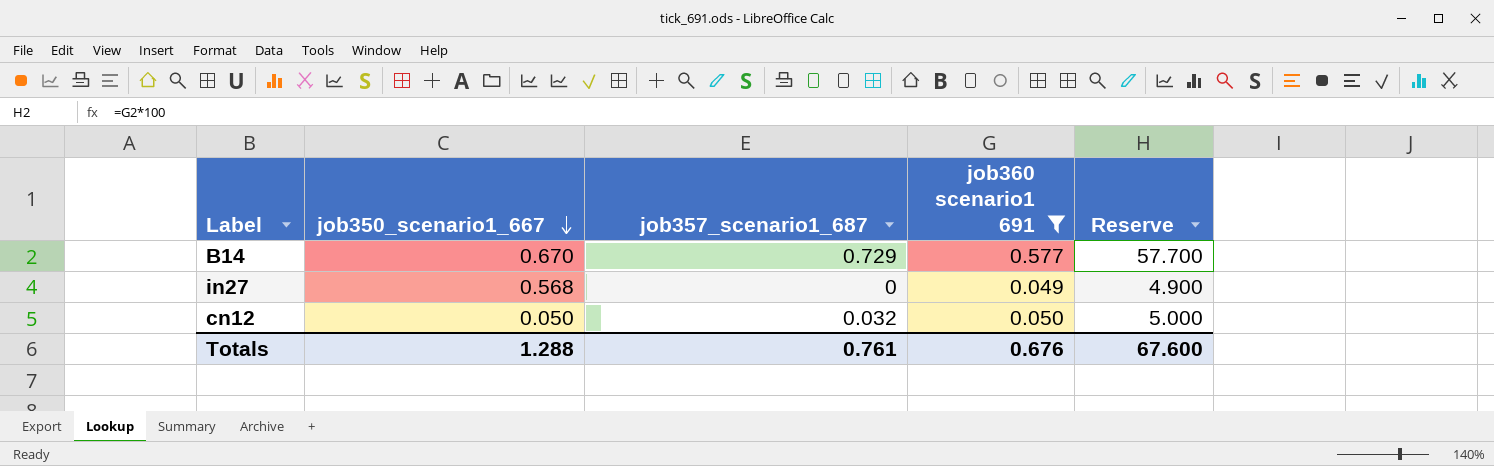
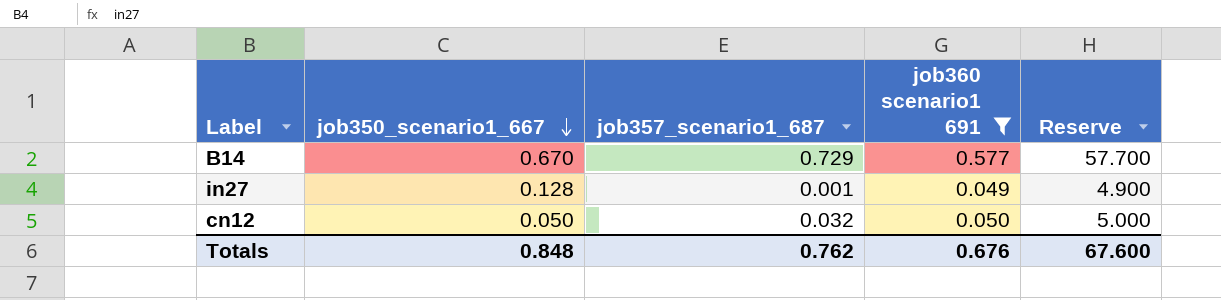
in27 | job350_scenario1_667: 0.568 -> 0.128
in27 | job357_scenario1_687: 0 -> 0.001
Totals | job350_scenario1_667: 1.288 -> 0.848
Totals | job357_scenario1_687: 0.761 -> 0.762

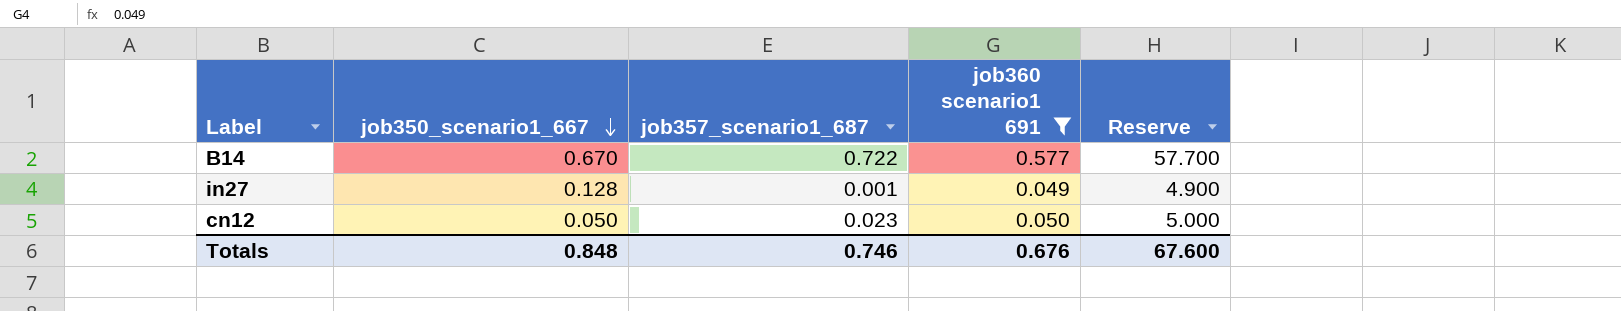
B14 | job357_scenario1_687: 0.729 -> 0.722
cn12 | job357_scenario1_687: 0.032 -> 0.023
Totals | job357_scenario1_687: 0.762 -> 0.746

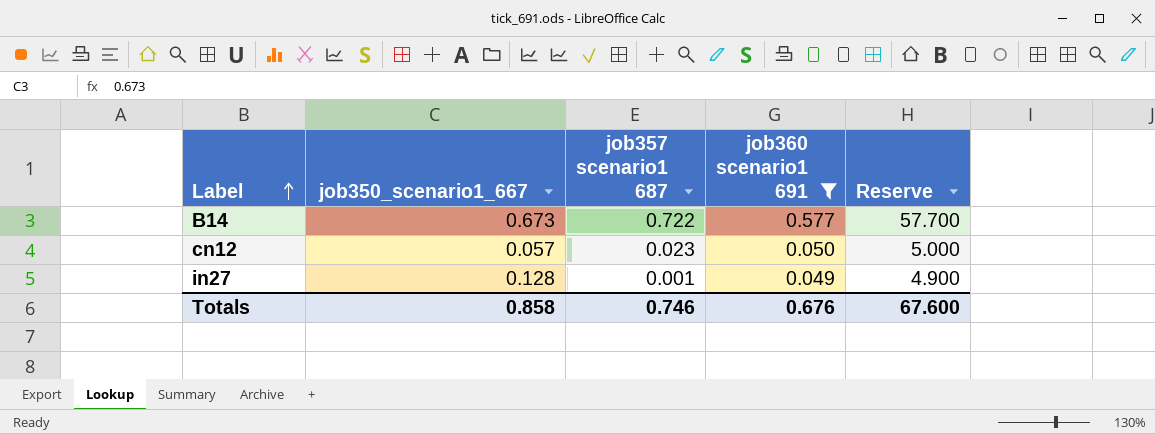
row order: job350_scenario1_667 descending -> Label ascending
column name: job357_scenario1_687 -> job357 scenario1 687
B14 | job350_scenario1_667: 0.670 -> 0.673
cn12 | job350_scenario1_667: 0.050 -> 0.057
Totals | job350_scenario1_667: 0.848 -> 0.858

